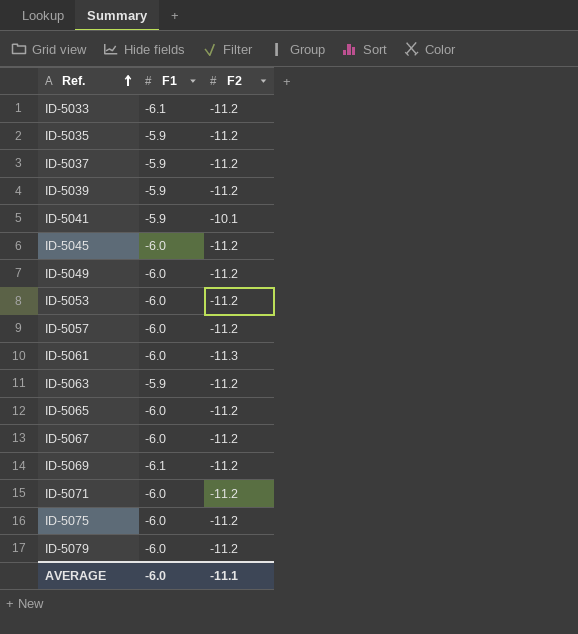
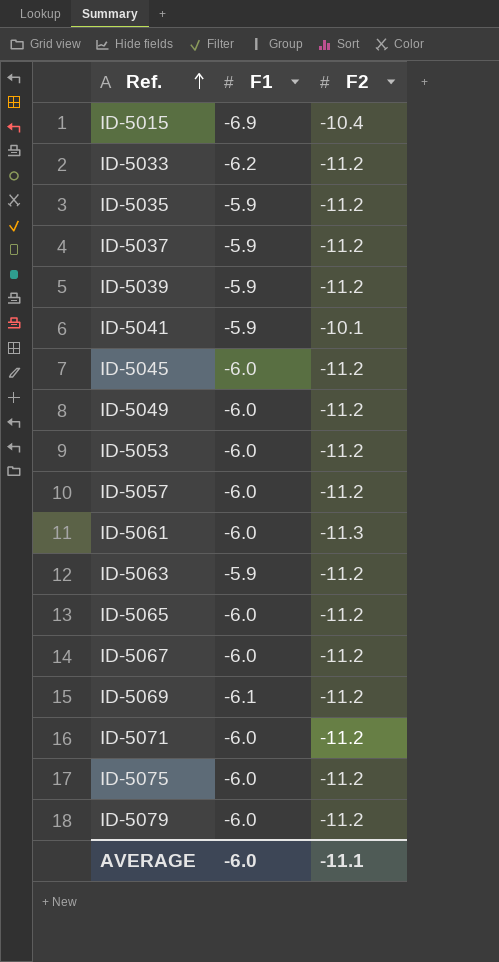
row ID-5015: none -> -6.9 | -10.4
ID-5033 | F1: -6.1 -> -6.2

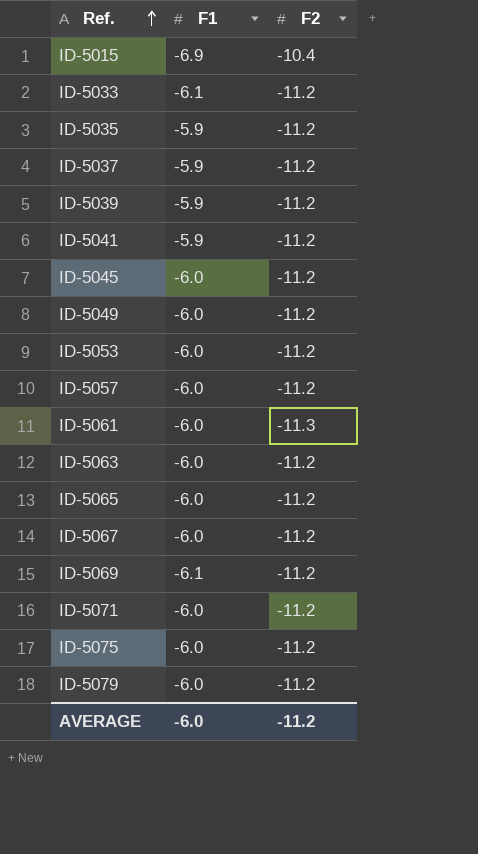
ID-5033 | F1: -6.2 -> -6.1
ID-5041 | F2: -10.1 -> -11.2
ID-5063 | F1: -5.9 -> -6.0
AVERAGE | F2: -11.1 -> -11.2

